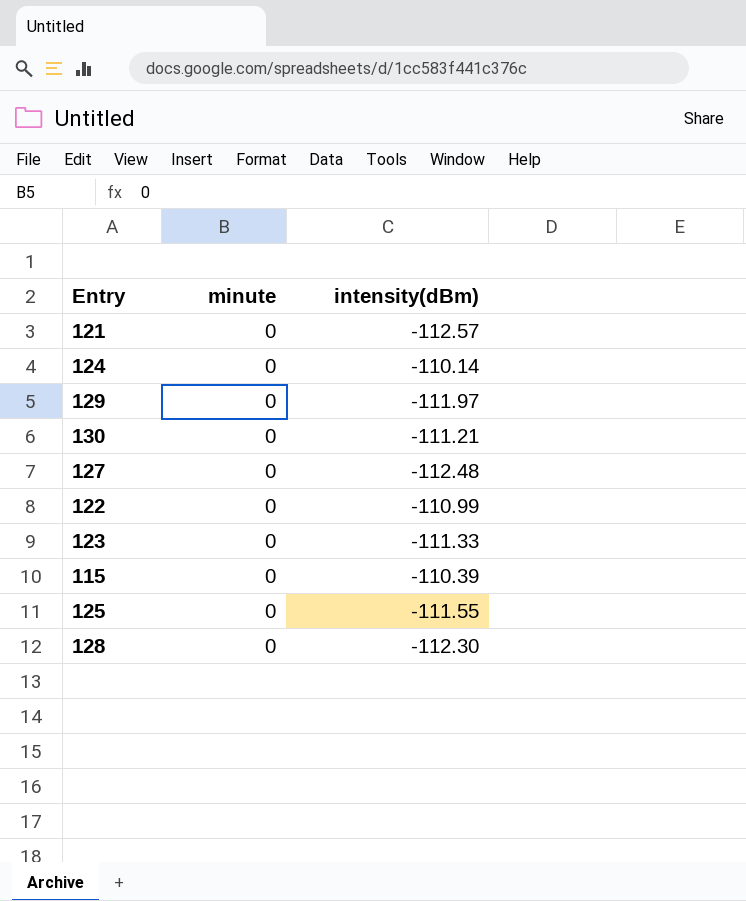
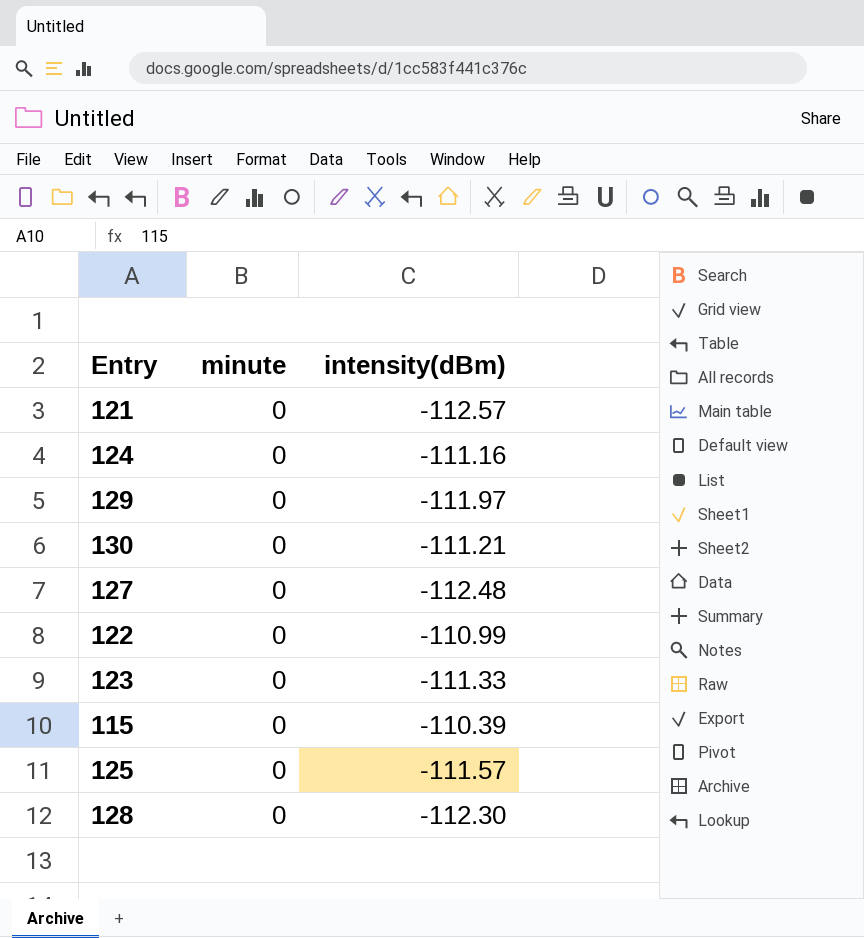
124 | intensity(dBm): -110.14 -> -111.16
125 | intensity(dBm): -111.55 -> -111.57

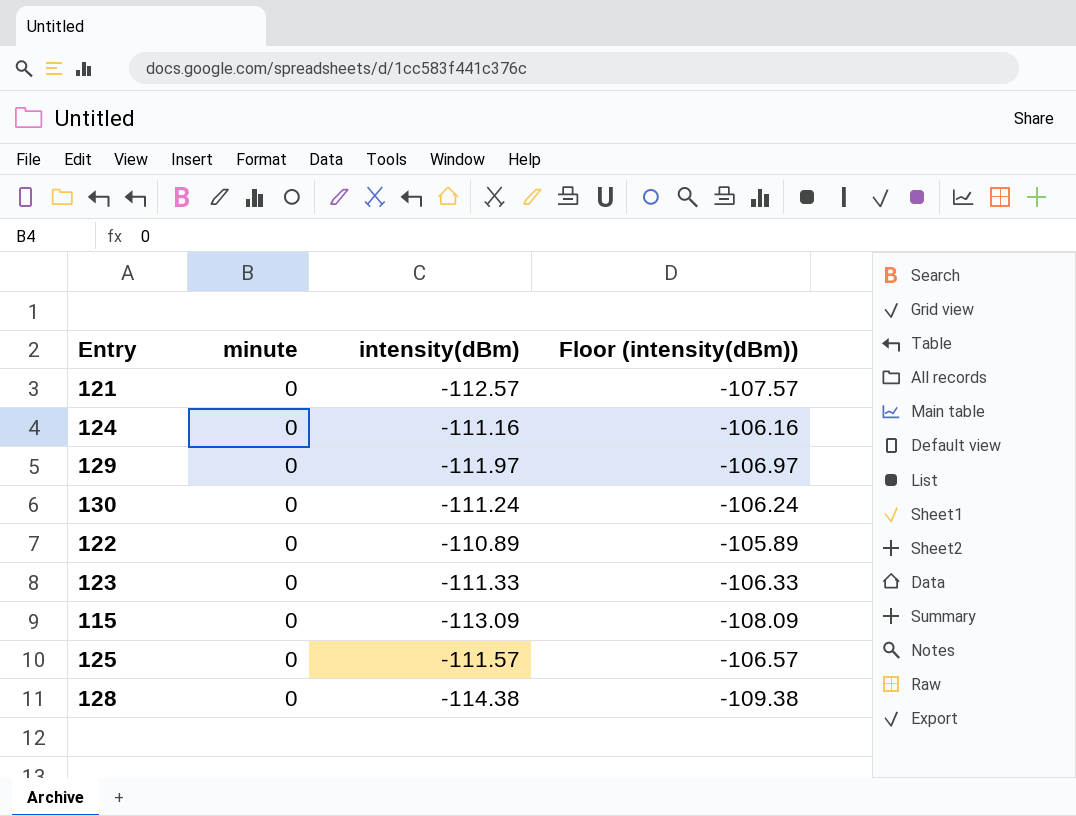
column Floor (intensity(dBm)) | formula: none -> [intensity(dBm)] + 5
row 127: 0 | -112.48 -> none
130 | intensity(dBm): -111.21 -> -111.24
122 | intensity(dBm): -110.99 -> -110.89
115 | intensity(dBm): -110.39 -> -113.09
128 | intensity(dBm): -112.30 -> -114.38

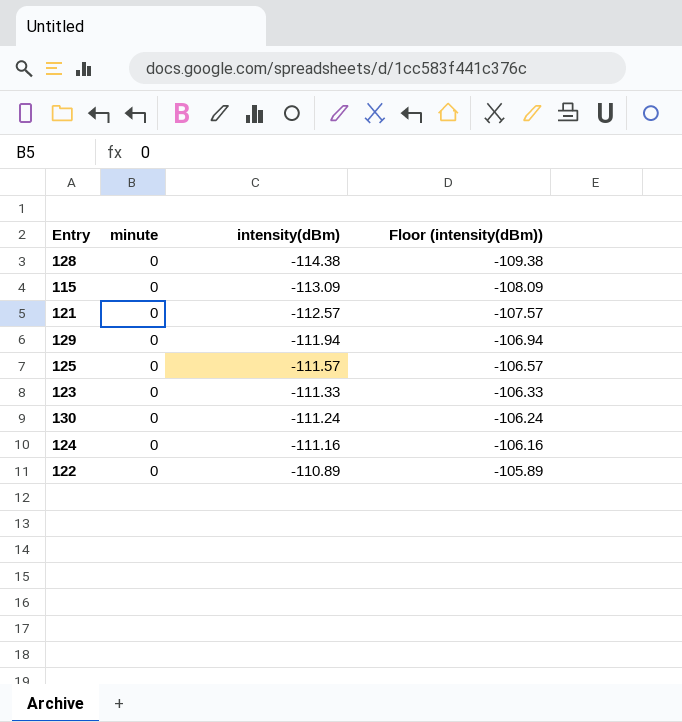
row order: none -> intensity(dBm) ascending
129 | intensity(dBm): -111.97 -> -111.94
129 | Floor (intensity(dBm)): -106.97 -> -106.94

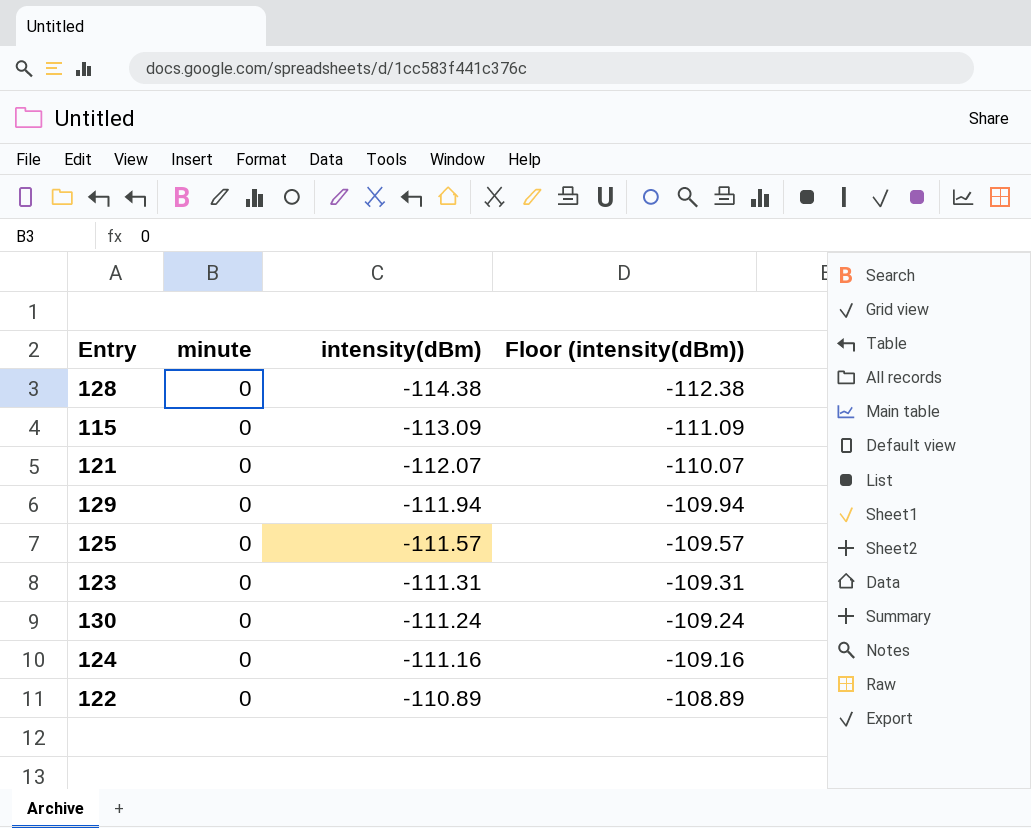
column Floor (intensity(dBm)) | formula: [intensity(dBm)] + 5 -> [intensity(dBm)] + 2
121 | intensity(dBm): -112.57 -> -112.07
123 | intensity(dBm): -111.33 -> -111.31

